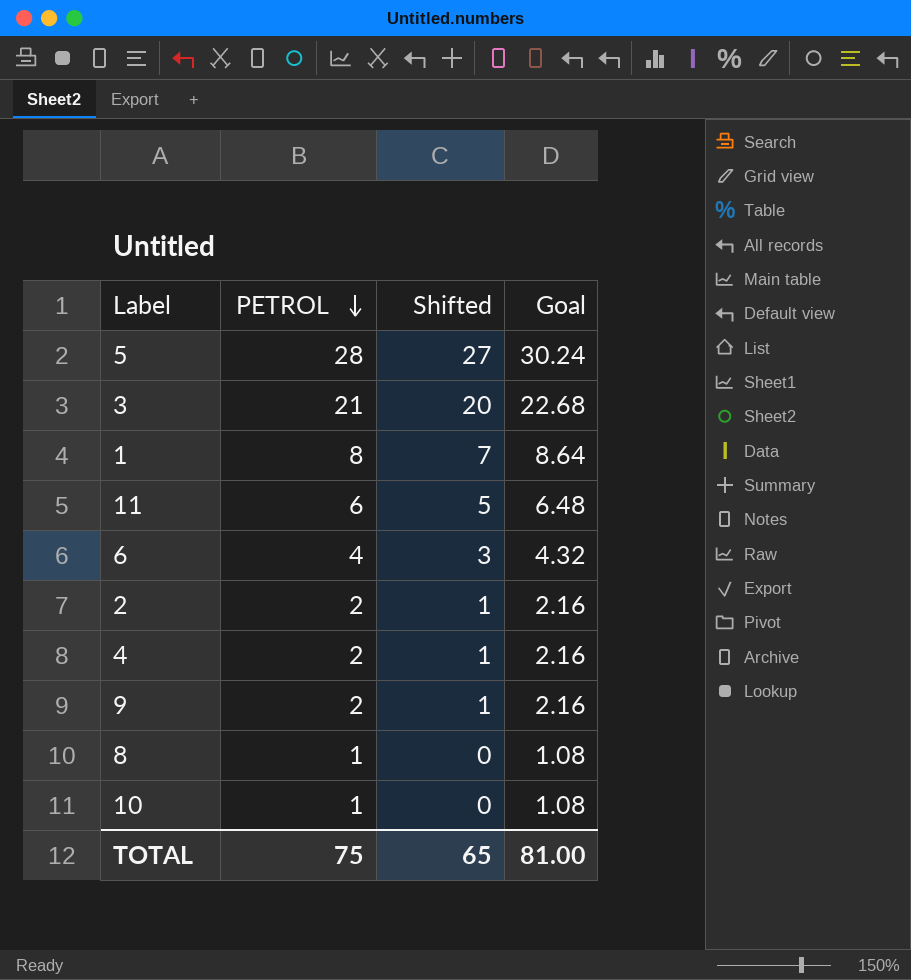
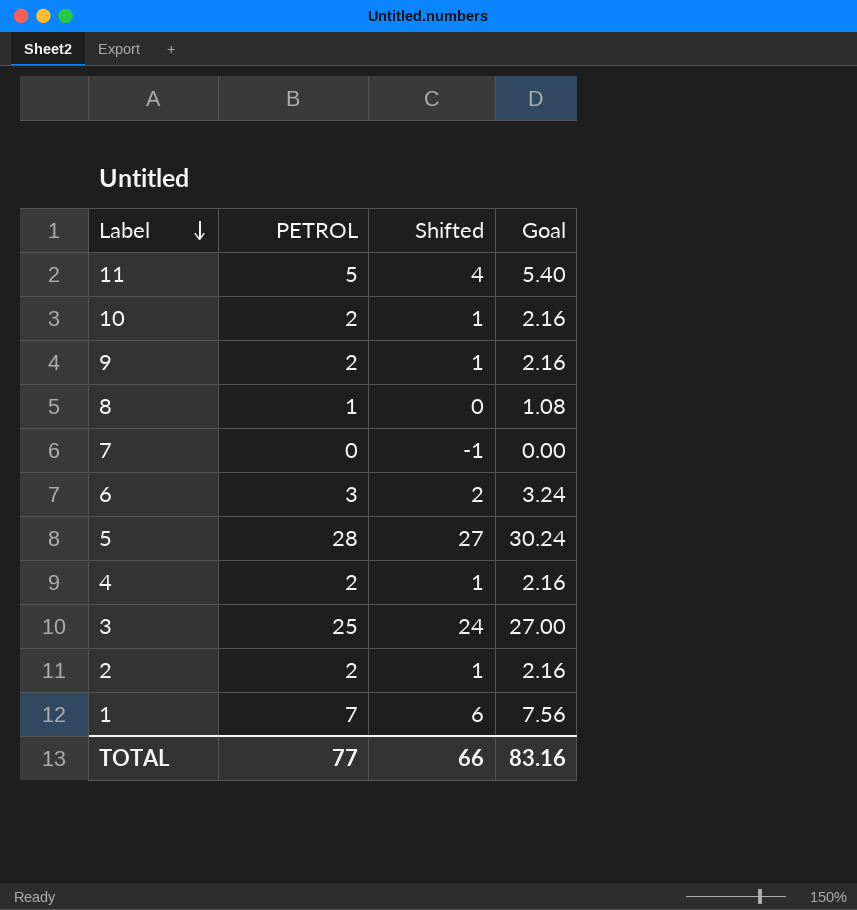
row order: PETROL descending -> Label descending
11 | PETROL: 6 -> 5
11 | Shifted: 5 -> 4
11 | Goal: 6.48 -> 5.40
10 | PETROL: 1 -> 2
10 | Shifted: 0 -> 1
10 | Goal: 1.08 -> 2.16
row 7: none -> 0 | -1 | 0.00
6 | PETROL: 4 -> 3
6 | Shifted: 3 -> 2
6 | Goal: 4.32 -> 3.24
3 | PETROL: 21 -> 25
3 | Shifted: 20 -> 24
3 | Goal: 22.68 -> 27.00
1 | PETROL: 8 -> 7
1 | Shifted: 7 -> 6
1 | Goal: 8.64 -> 7.56
TOTAL | PETROL: 75 -> 77
TOTAL | Shifted: 65 -> 66
TOTAL | Goal: 81.00 -> 83.16

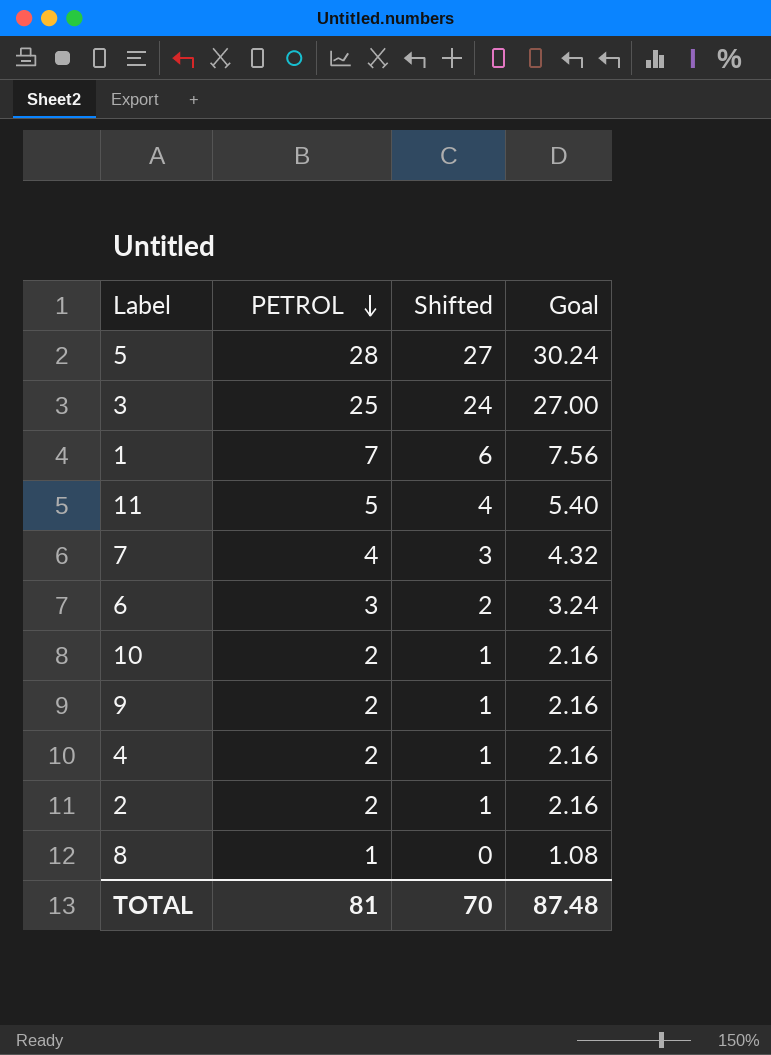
row order: Label descending -> PETROL descending
7 | PETROL: 0 -> 4
7 | Shifted: -1 -> 3
7 | Goal: 0.00 -> 4.32
TOTAL | PETROL: 77 -> 81
TOTAL | Shifted: 66 -> 70
TOTAL | Goal: 83.16 -> 87.48

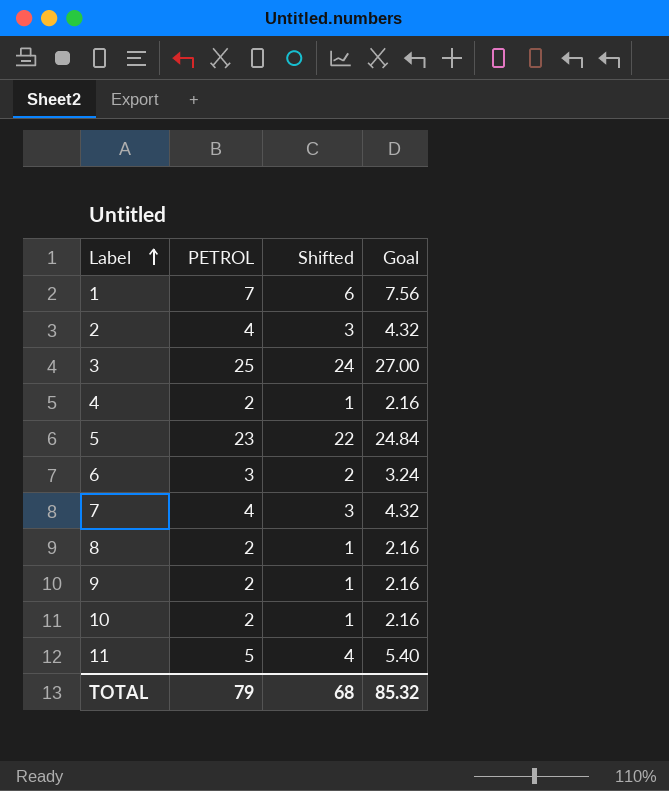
row order: PETROL descending -> Label ascending
2 | PETROL: 2 -> 4
2 | Shifted: 1 -> 3
2 | Goal: 2.16 -> 4.32
5 | PETROL: 28 -> 23
5 | Shifted: 27 -> 22
5 | Goal: 30.24 -> 24.84
8 | PETROL: 1 -> 2
8 | Shifted: 0 -> 1
8 | Goal: 1.08 -> 2.16
TOTAL | PETROL: 81 -> 79
TOTAL | Shifted: 70 -> 68
TOTAL | Goal: 87.48 -> 85.32

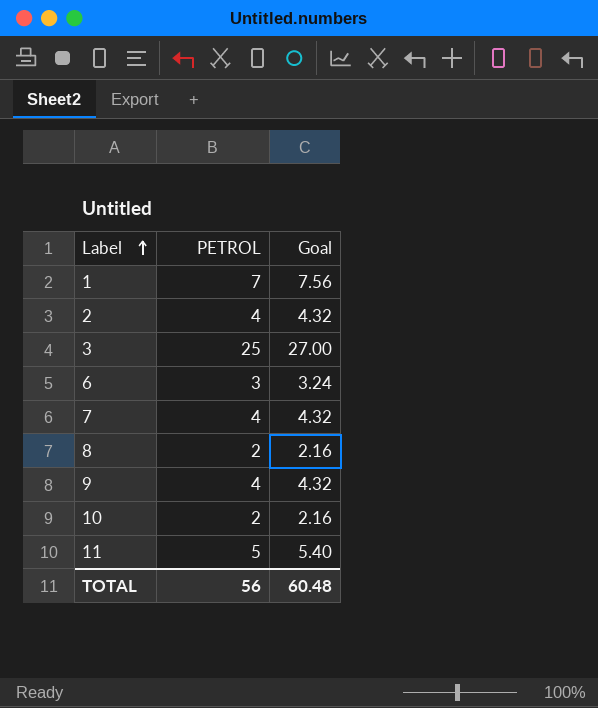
column Shifted | formula: [PETROL] - 1 -> none
row 4: 2 | 1 | 2.16 -> none
row 5: 23 | 22 | 24.84 -> none
9 | PETROL: 2 -> 4
9 | Goal: 2.16 -> 4.32
TOTAL | PETROL: 79 -> 56
TOTAL | Goal: 85.32 -> 60.48

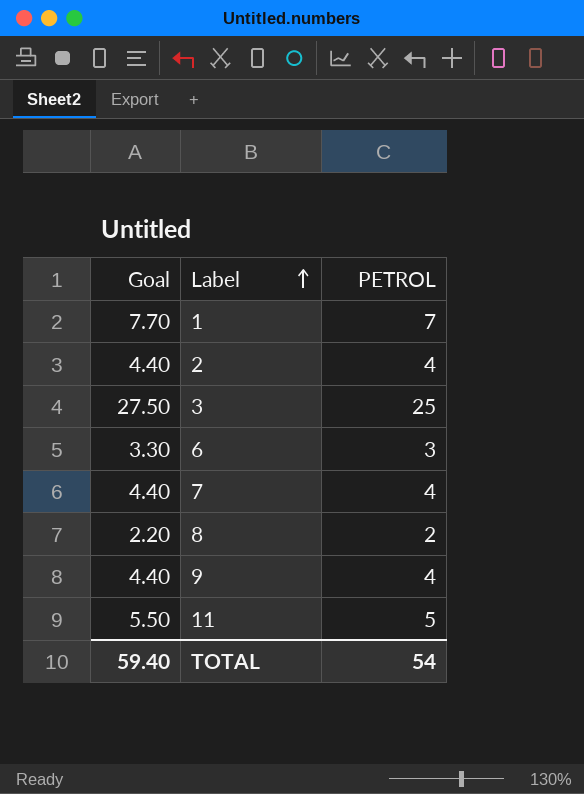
column Goal | formula: [PETROL] * 1.08 -> [PETROL] * 1.1
column Goal | position: 3 -> 1
row 10: 2 | 2.16 -> none
TOTAL | Goal: 60.48 -> 59.40
TOTAL | PETROL: 56 -> 54

